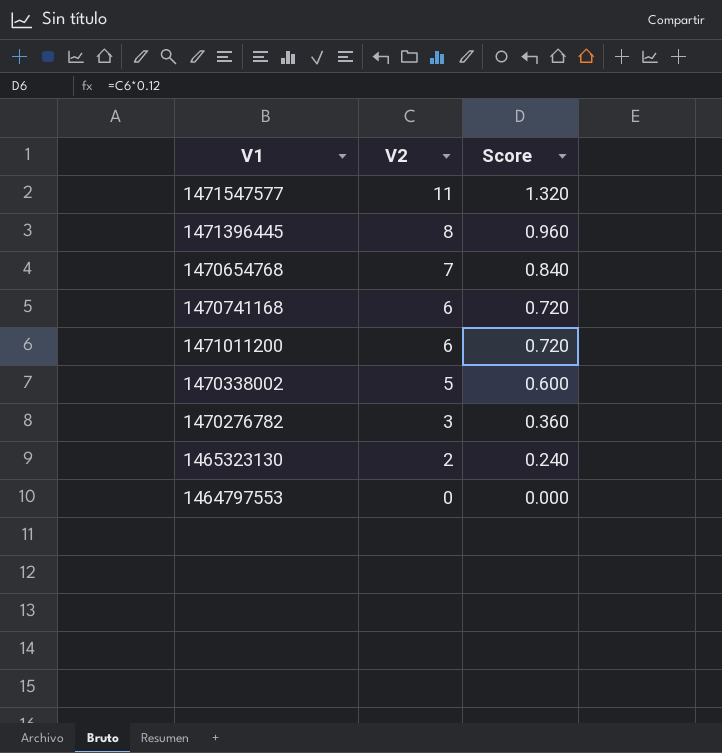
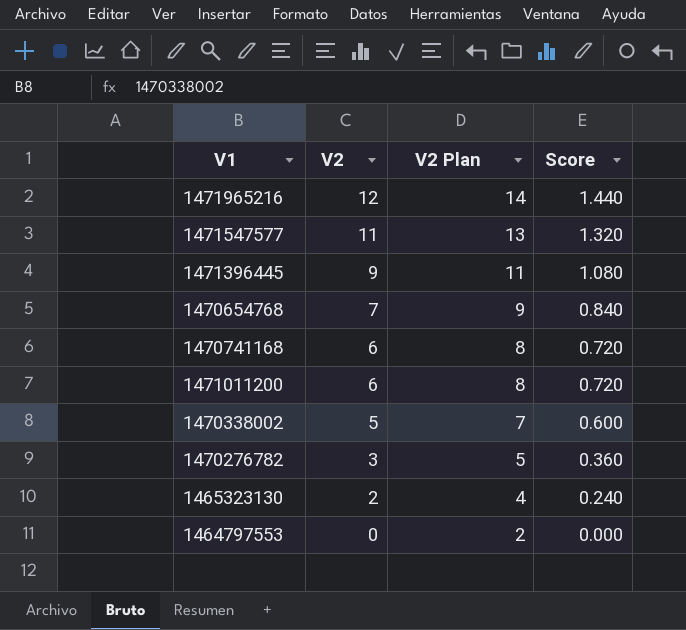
column V2 Plan | formula: none -> [V2] + 2
row 1471965216: none -> 12 | 14 | 1.440
1471396445 | V2: 8 -> 9
1471396445 | Score: 0.960 -> 1.080

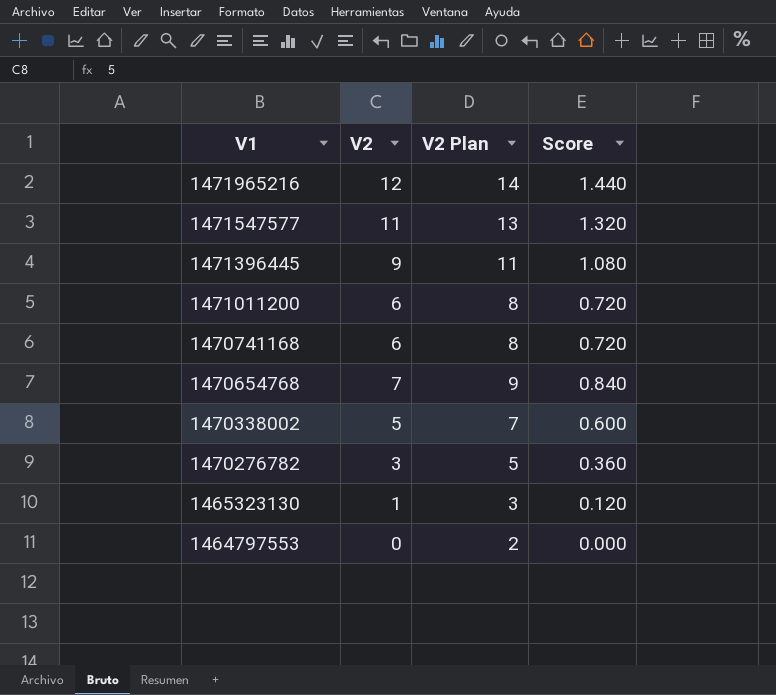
row order: V2 descending -> V1 descending
1465323130 | V2: 2 -> 1
1465323130 | V2 Plan: 4 -> 3
1465323130 | Score: 0.240 -> 0.120

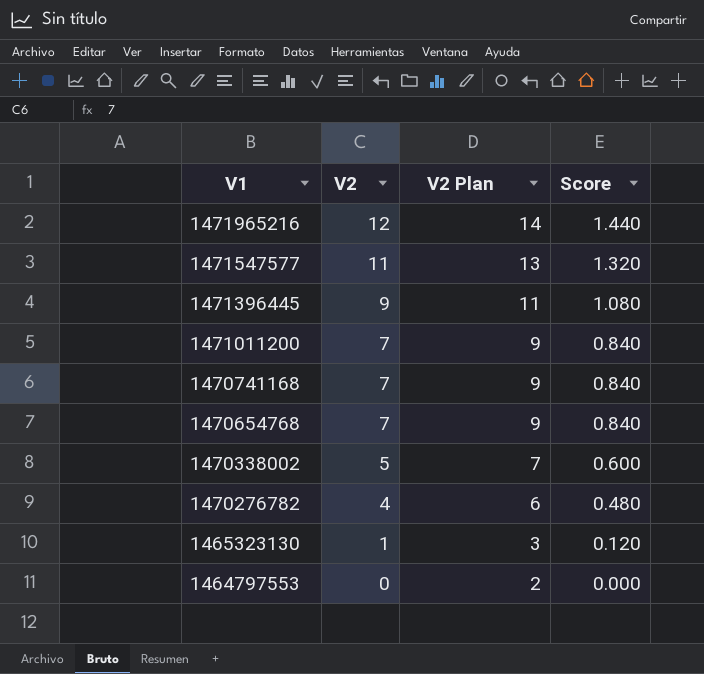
1471011200 | V2: 6 -> 7
1471011200 | V2 Plan: 8 -> 9
1471011200 | Score: 0.720 -> 0.840
1470741168 | V2: 6 -> 7
1470741168 | V2 Plan: 8 -> 9
1470741168 | Score: 0.720 -> 0.840
1470276782 | V2: 3 -> 4
1470276782 | V2 Plan: 5 -> 6
1470276782 | Score: 0.360 -> 0.480

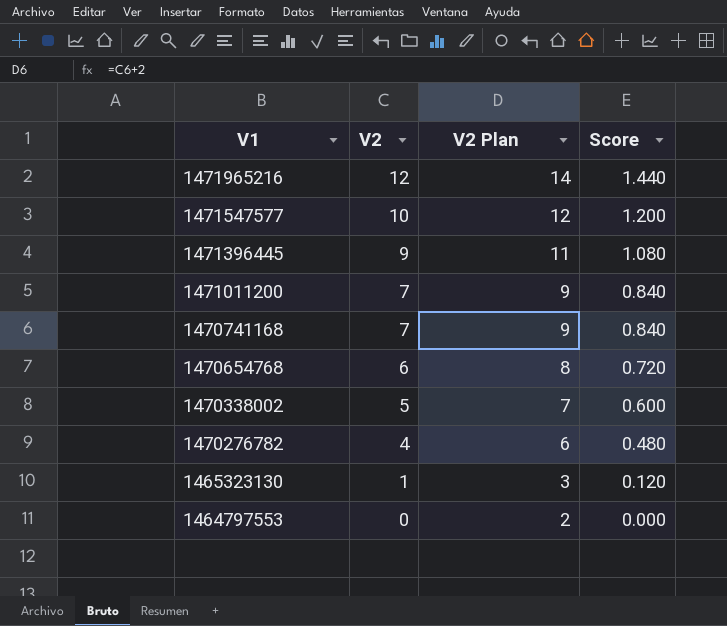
1471547577 | V2: 11 -> 10
1471547577 | V2 Plan: 13 -> 12
1471547577 | Score: 1.320 -> 1.200
1470654768 | V2: 7 -> 6
1470654768 | V2 Plan: 9 -> 8
1470654768 | Score: 0.840 -> 0.720

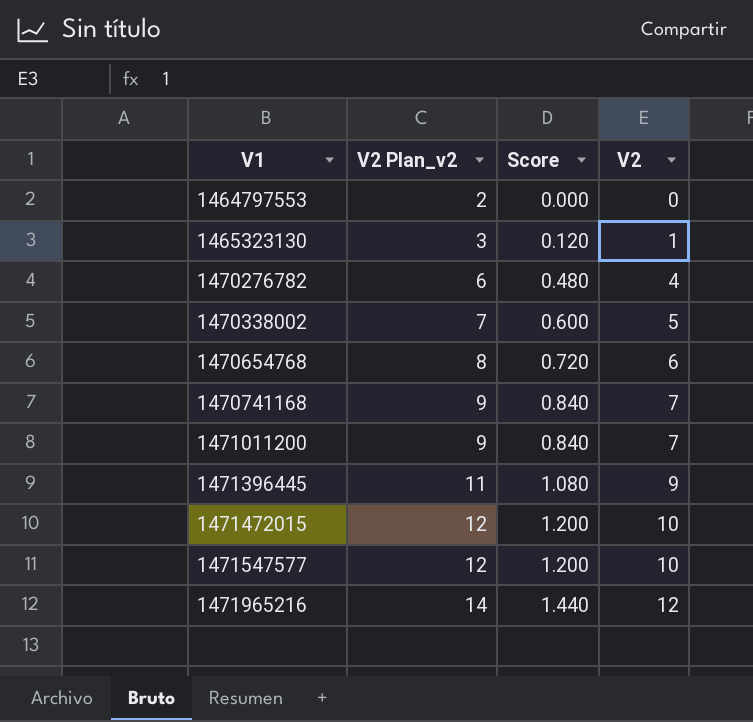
row order: V1 descending -> V1 ascending
column name: V2 Plan -> V2 Plan_v2
column V2 | position: 2 -> 4
row 1471472015: none -> 12 | 1.200 | 10

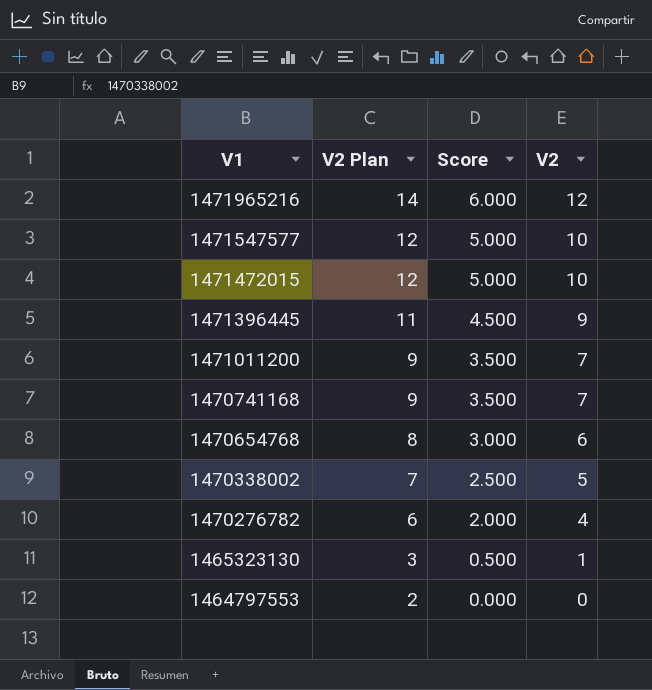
row order: V1 ascending -> V1 descending
column name: V2 Plan_v2 -> V2 Plan
column Score | formula: [V2] * 0.12 -> [V2] * 0.5

